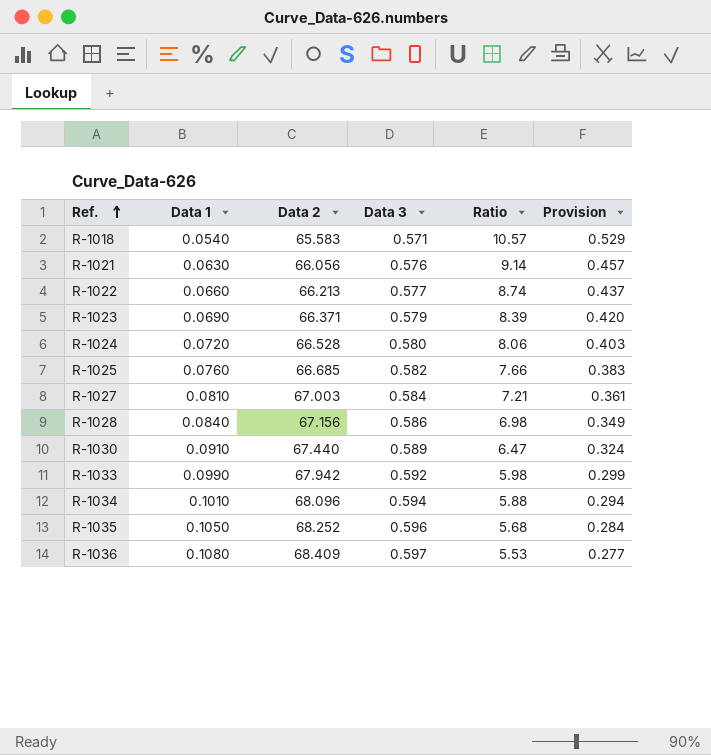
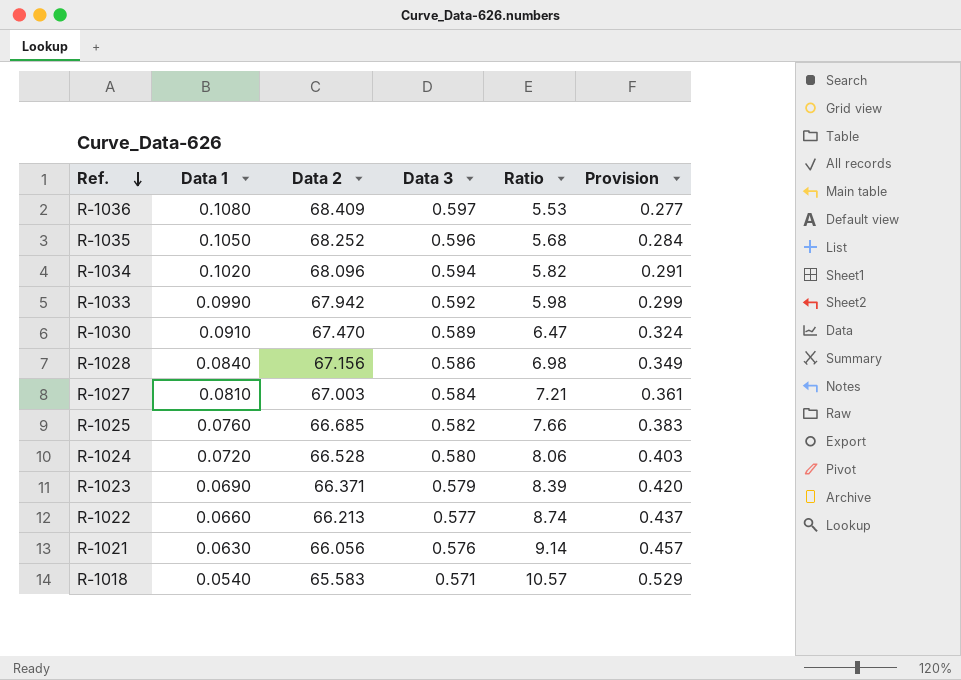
row order: Ref. ascending -> Ref. descending
R-1034 | Data 1: 0.1010 -> 0.1020
R-1034 | Ratio: 5.88 -> 5.82
R-1034 | Provision: 0.294 -> 0.291
R-1030 | Data 2: 67.440 -> 67.470

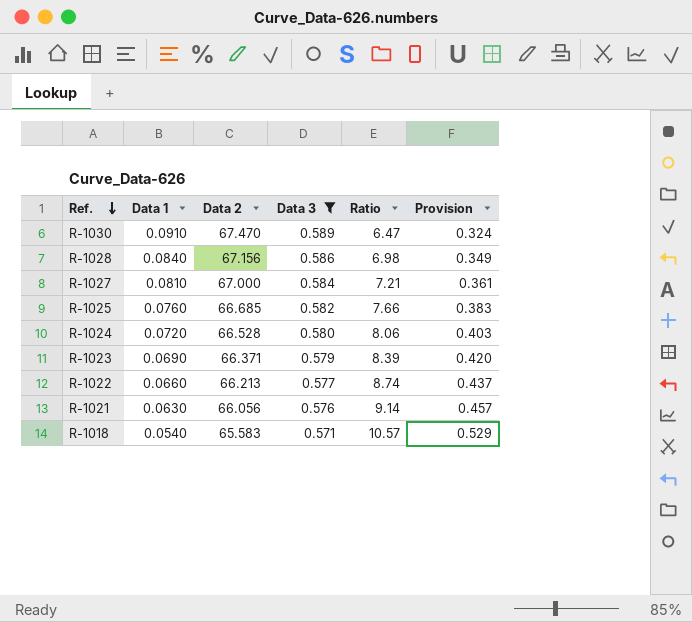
filter: none -> Data 3 <= 0.589
R-1027 | Data 2: 67.003 -> 67.000

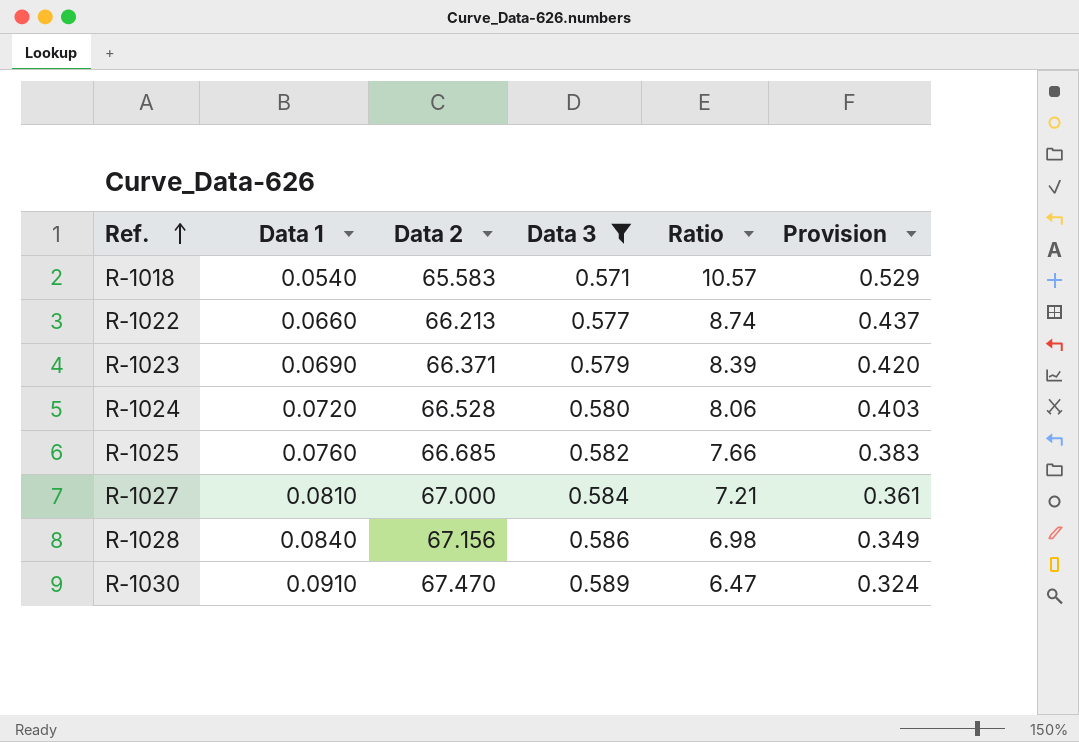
row order: Ref. descending -> Ref. ascending
row R-1021: 0.0630 | 66.056 | 0.576 | 9.14 | 0.457 -> none

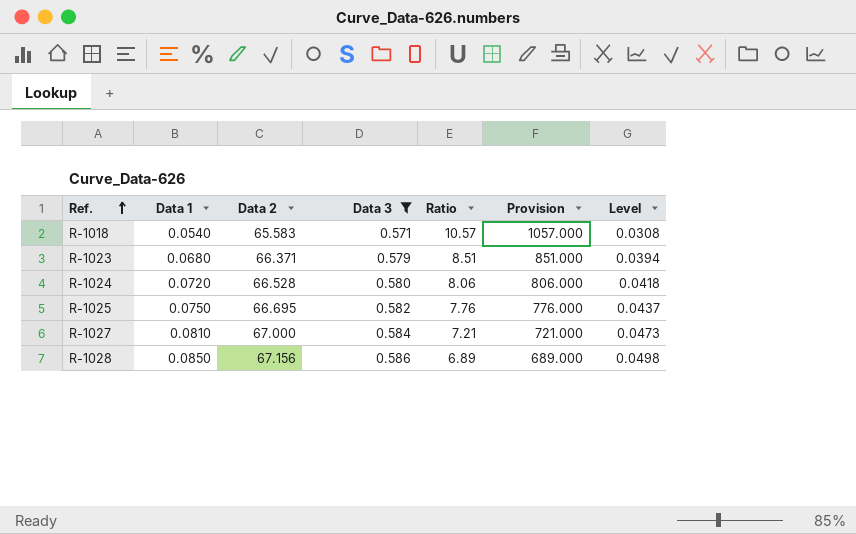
column Provision | formula: [Ratio] * 0.05 -> [Ratio] * 100
column Level | formula: none -> [Data 1] * [Data 3]
row R-1022: 0.0660 | 66.213 | 0.577 | 8.74 | 0.437 -> none
row R-1030: 0.0910 | 67.470 | 0.589 | 6.47 | 0.324 -> none
R-1023 | Data 1: 0.0690 -> 0.0680
R-1023 | Ratio: 8.39 -> 8.51
R-1025 | Data 1: 0.0760 -> 0.0750
R-1025 | Data 2: 66.685 -> 66.695
R-1025 | Ratio: 7.66 -> 7.76
R-1028 | Data 1: 0.0840 -> 0.0850
R-1028 | Ratio: 6.98 -> 6.89

